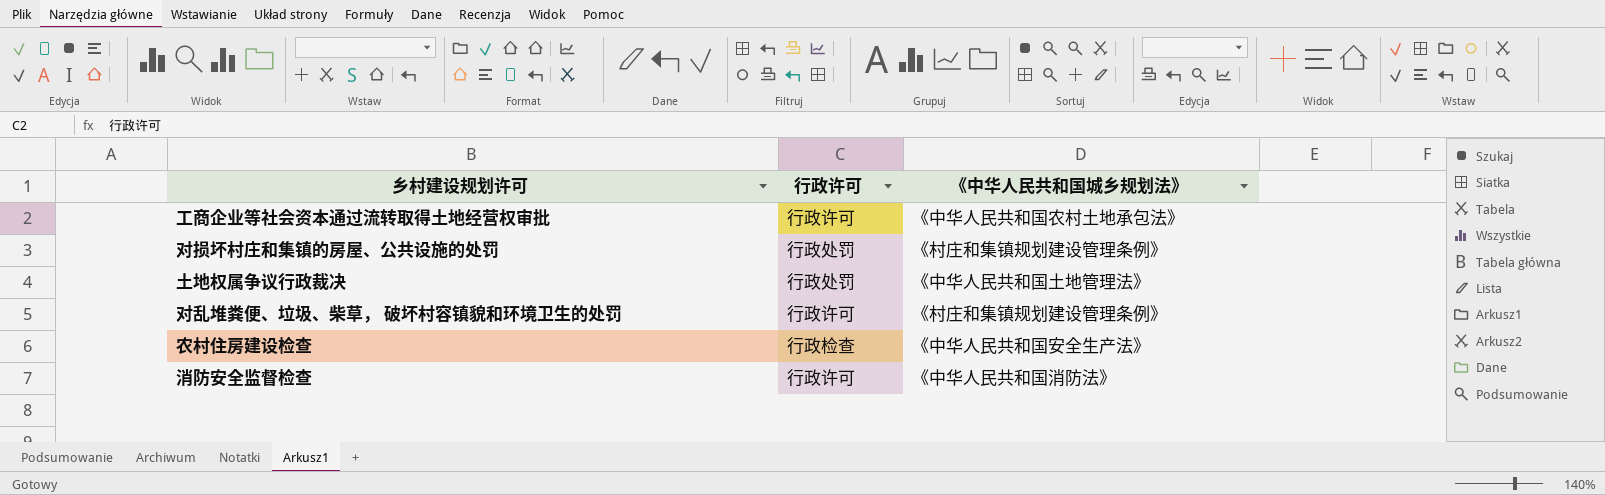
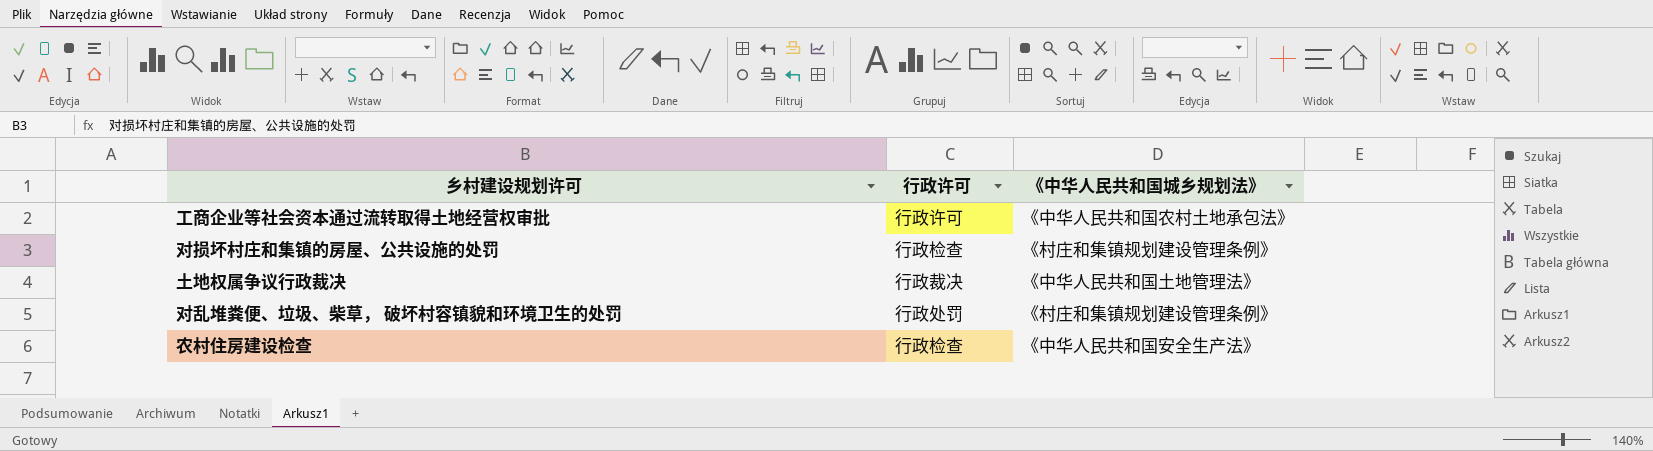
row 消防安全监督检查: 行政许可 | 《中华人民共和国消防法》 -> none
对损坏村庄和集镇的房屋、公共设施的处罚 | 行政许可: 行政处罚 -> 行政检查
土地权属争议行政裁决 | 行政许可: 行政处罚 -> 行政裁决
对乱堆粪便、垃圾、柴草， 破坏村容镇貌和环境卫生的处罚 | 行政许可: 行政许可 -> 行政处罚

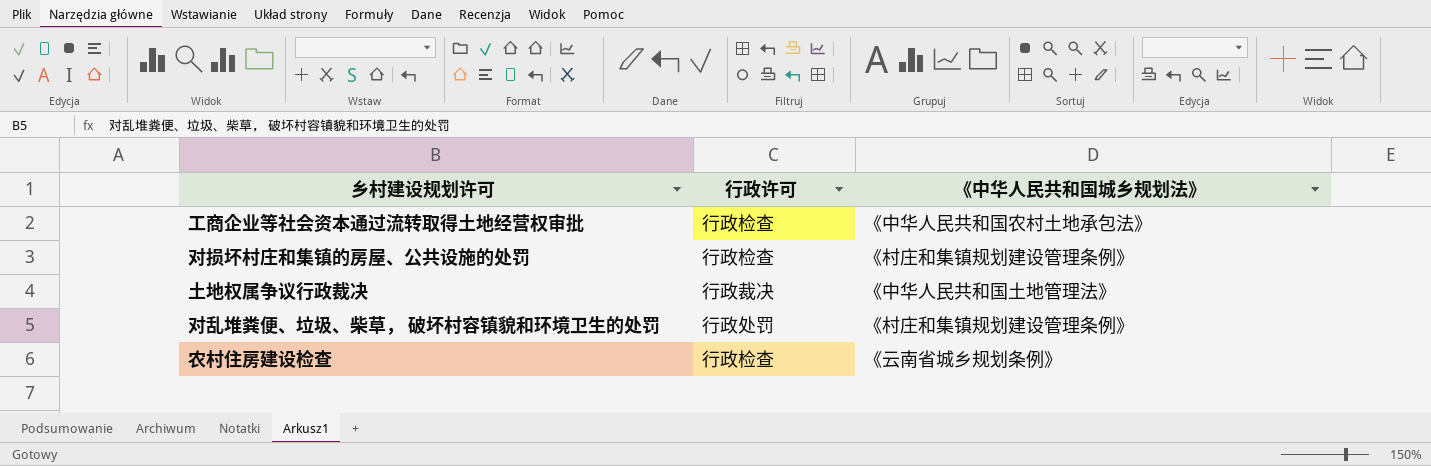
工商企业等社会资本通过流转取得土地经营权审批 | 行政许可: 行政许可 -> 行政检查
农村住房建设检查 | 《中华人民共和国城乡规划法》: 《中华人民共和国安全生产法》 -> 《云南省城乡规划条例》

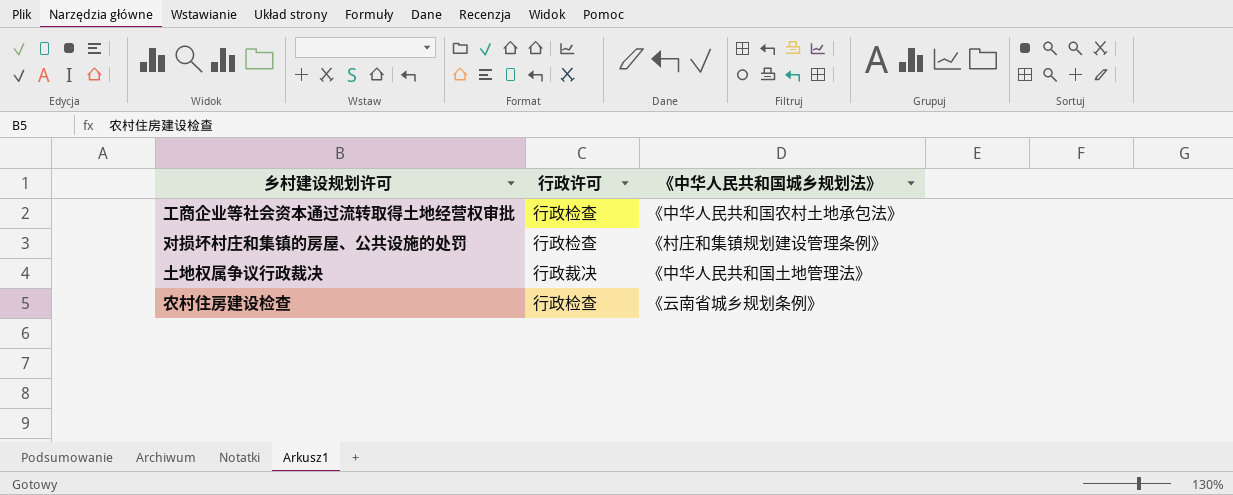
row 对乱堆粪便、垃圾、柴草， 破坏村容镇貌和环境卫生的处罚: 行政处罚 | 《村庄和集镇规划建设管理条例》 -> none

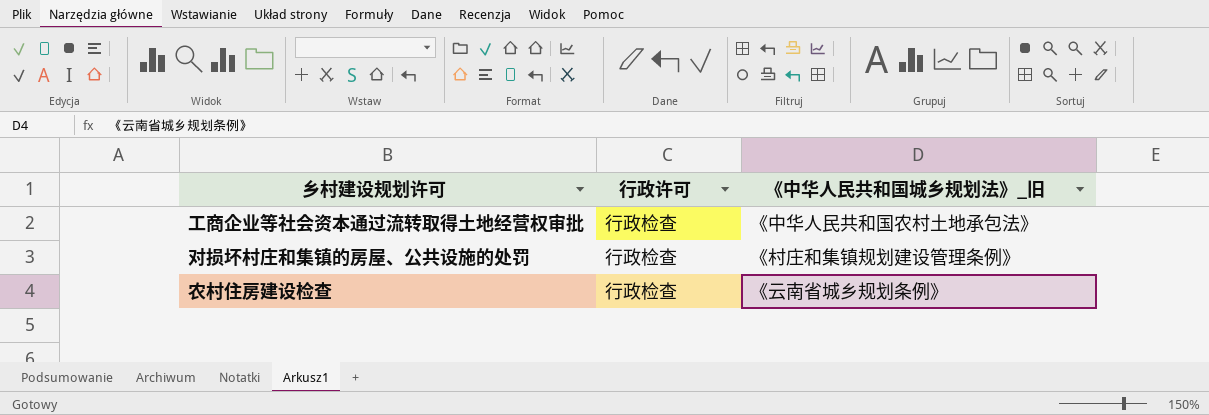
column name: 《中华人民共和国城乡规划法》 -> 《中华人民共和国城乡规划法》_旧
row 土地权属争议行政裁决: 行政裁决 | 《中华人民共和国土地管理法》 -> none

